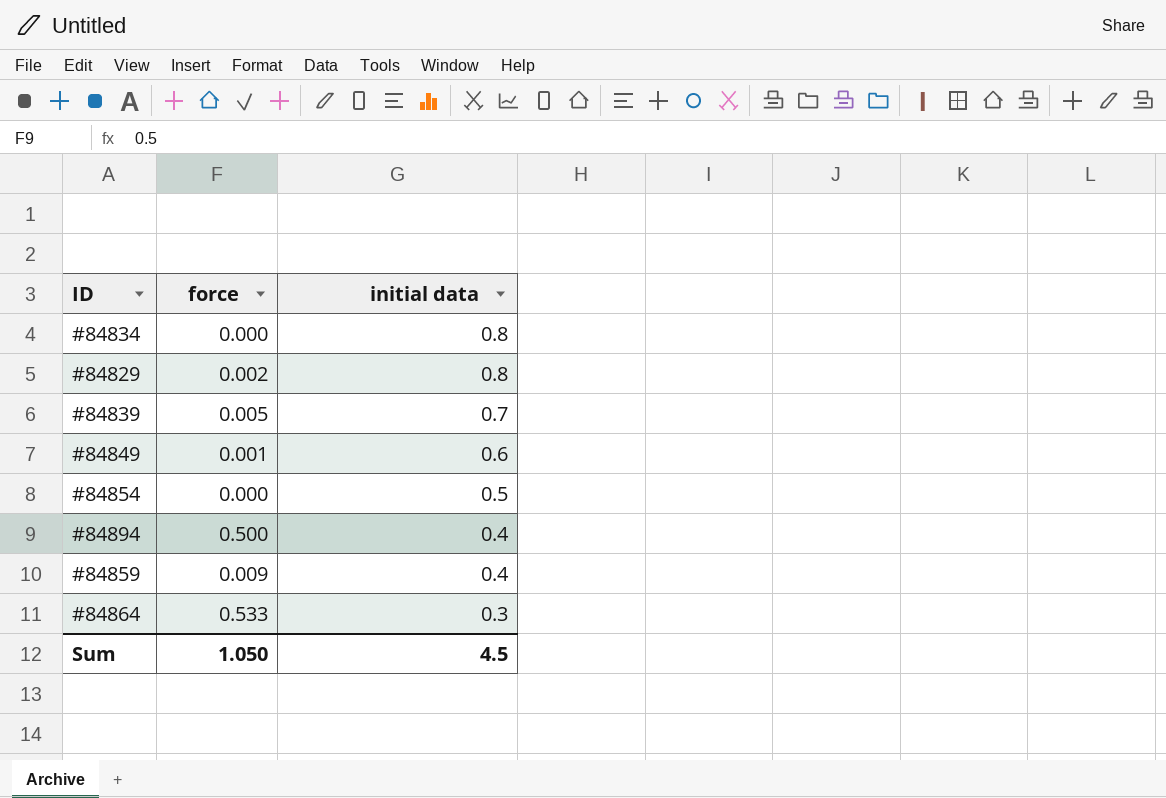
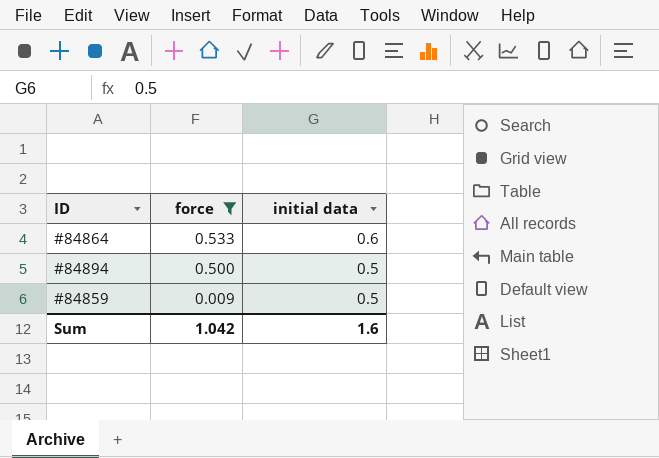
filter: none -> force >= 0.009
row order: initial data descending -> force descending
#84864 | initial data: 0.3 -> 0.6
#84894 | initial data: 0.4 -> 0.5
#84859 | initial data: 0.4 -> 0.5
Sum | force: 1.050 -> 1.042
Sum | initial data: 4.5 -> 1.6

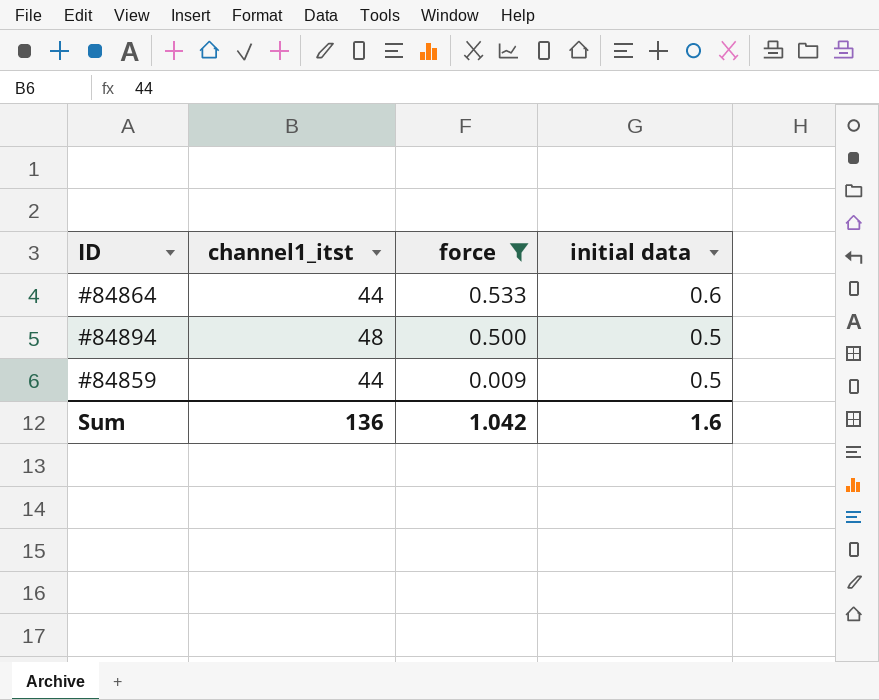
column channel1_itst | position: none -> 2

